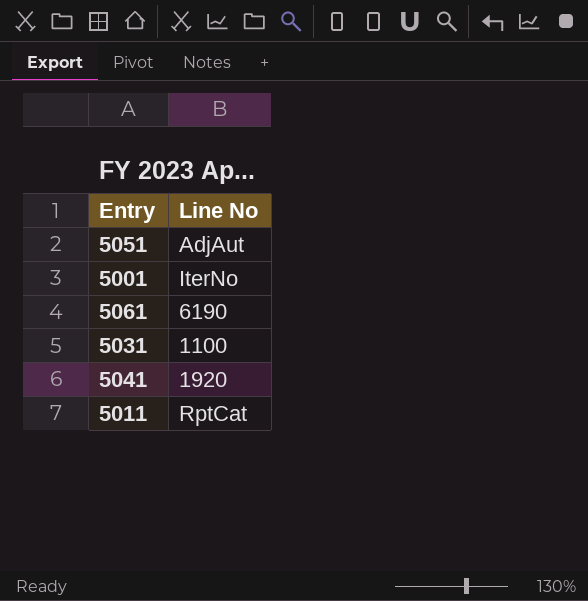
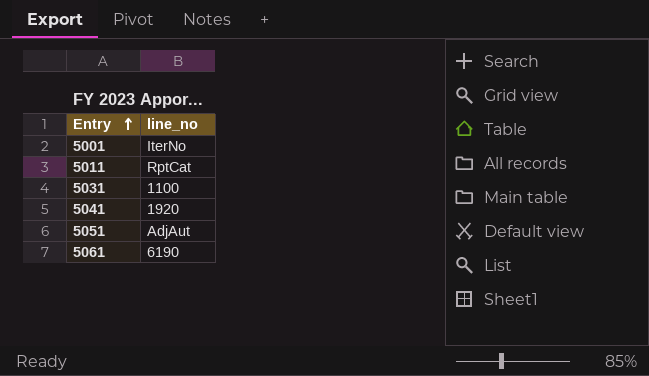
row order: none -> Entry ascending
column name: Line No -> line_no

